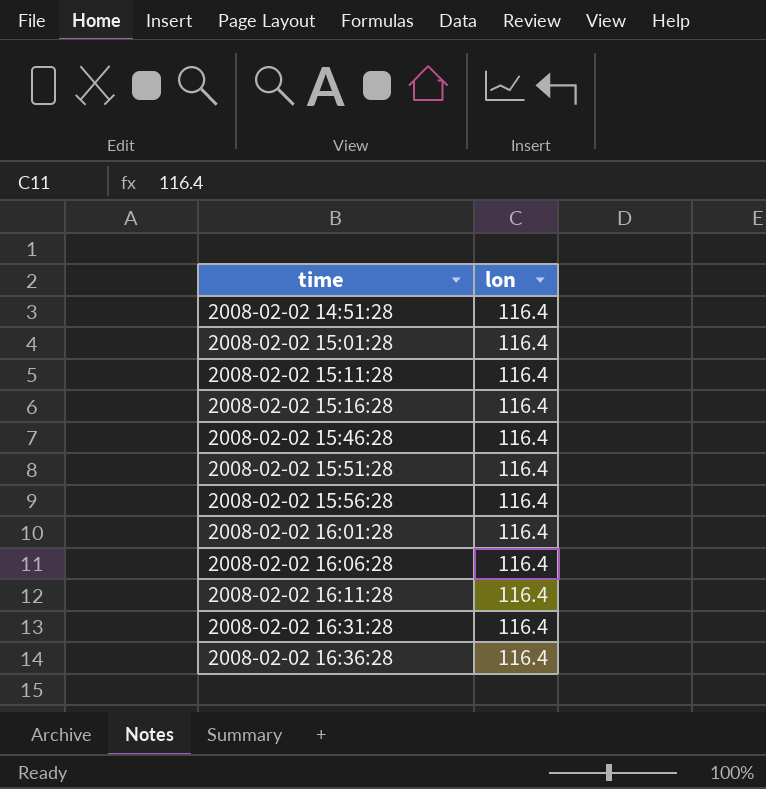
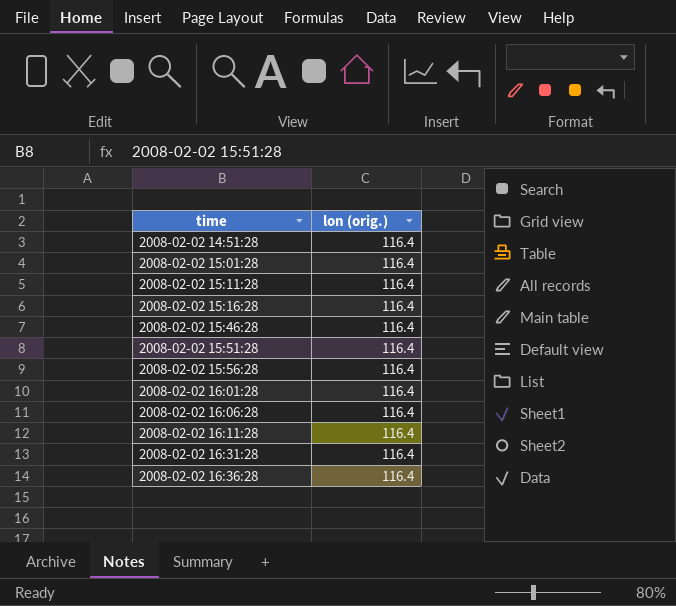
column name: lon -> lon (orig.)

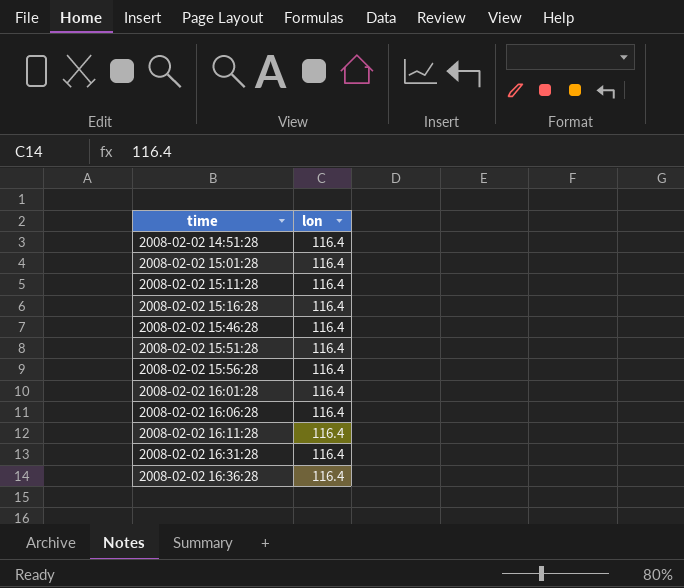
column name: lon (orig.) -> lon

